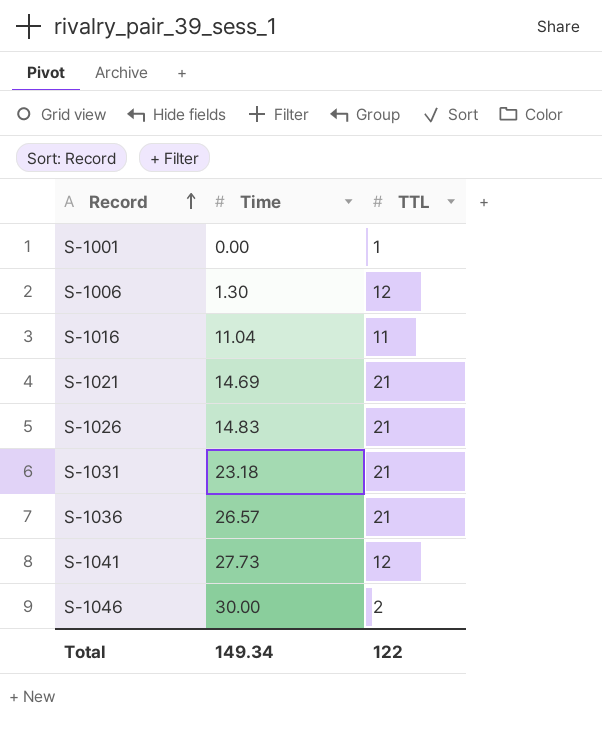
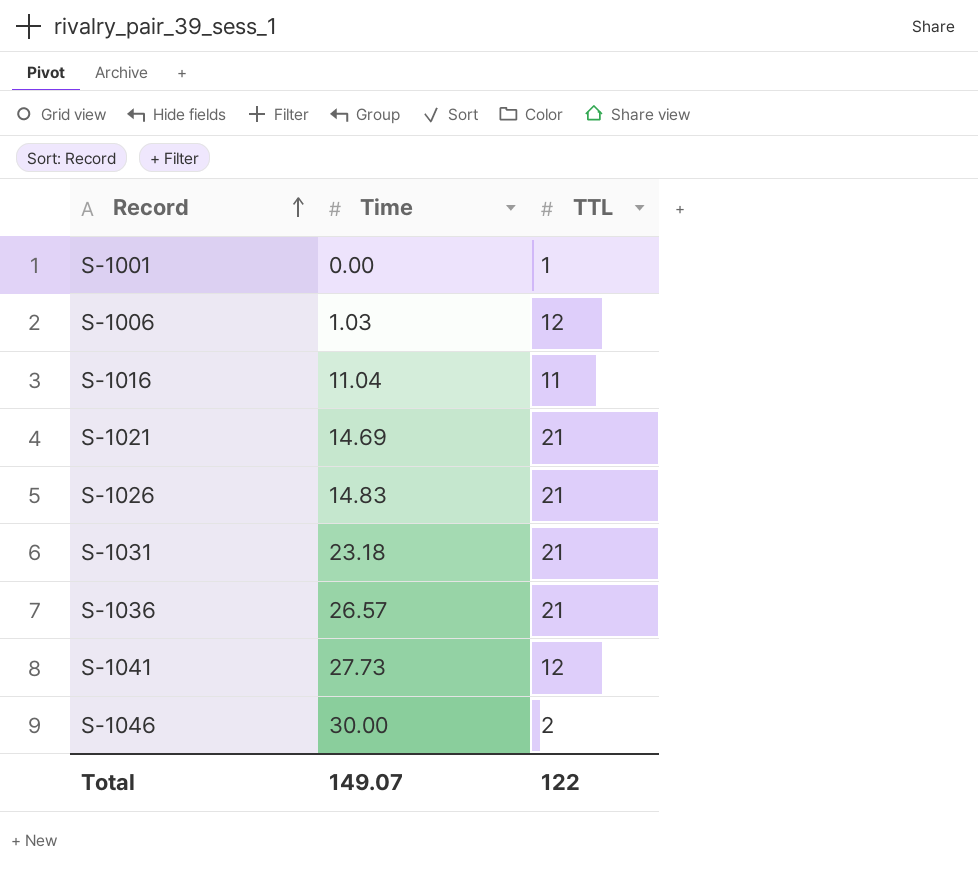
S-1006 | Time: 1.30 -> 1.03
Total | Time: 149.34 -> 149.07

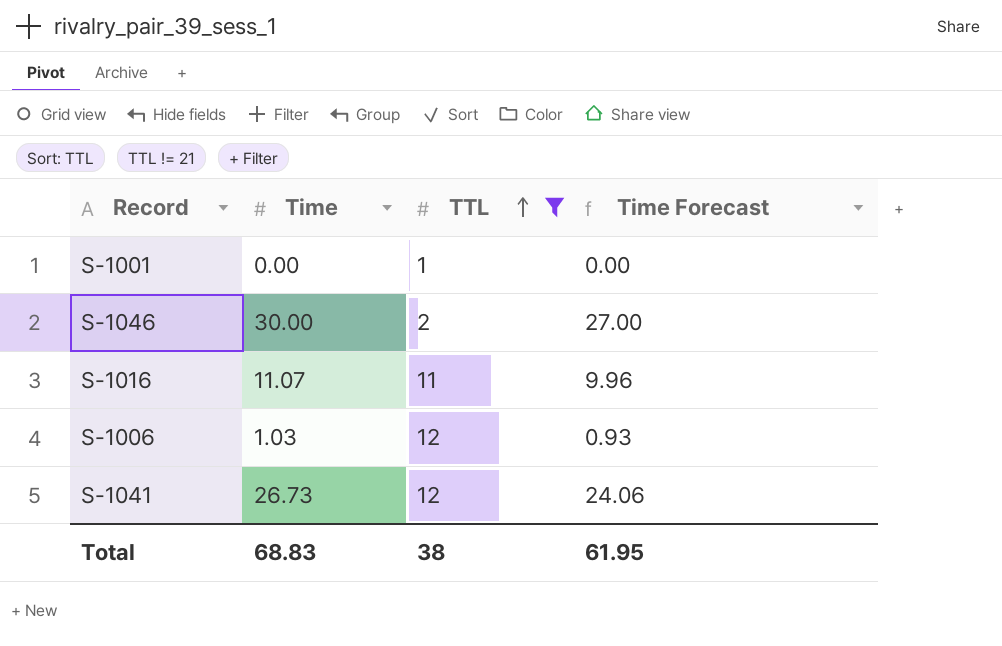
filter: none -> TTL != 21
row order: Record ascending -> TTL ascending
column Time Forecast | formula: none -> [Time] * 0.9
S-1016 | Time: 11.04 -> 11.07
S-1041 | Time: 27.73 -> 26.73
Total | Time: 149.07 -> 68.83
Total | TTL: 122 -> 38

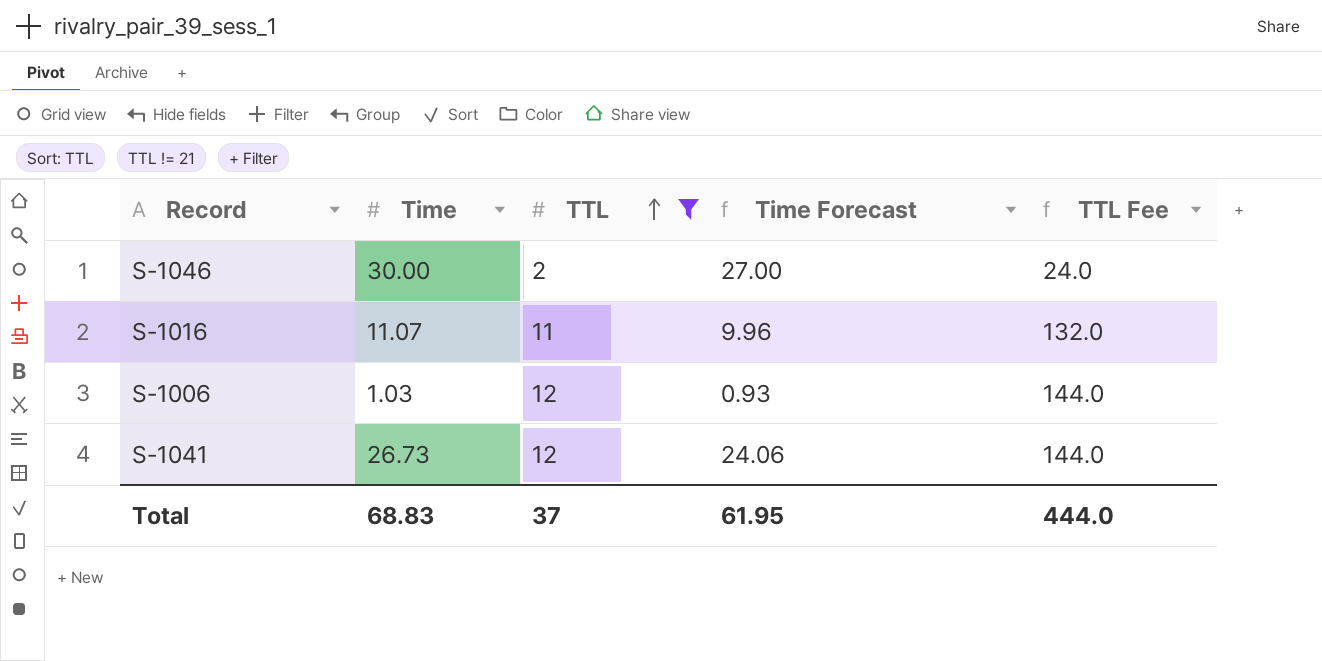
column TTL Fee | formula: none -> [TTL] * 12
row S-1001: 0.00 | 1 | 0.00 -> none
Total | TTL: 38 -> 37

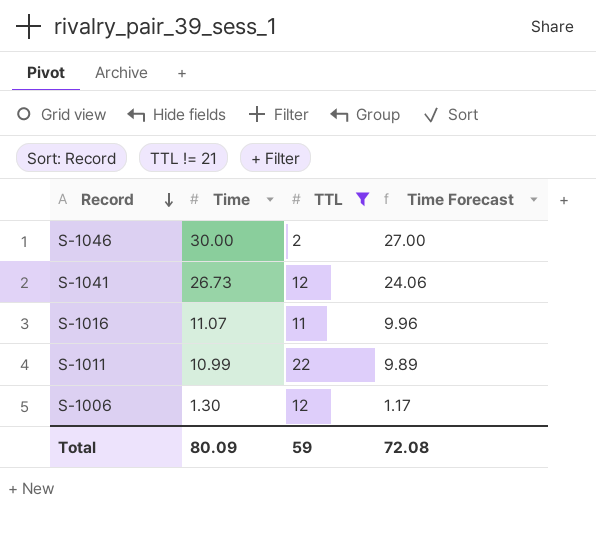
row order: TTL ascending -> Record descending
column TTL Fee | formula: [TTL] * 12 -> none
row S-1011: none -> 10.99 | 22 | 9.89
S-1006 | Time: 1.03 -> 1.30
S-1006 | Time Forecast: 0.93 -> 1.17
Total | Time: 68.83 -> 80.09
Total | TTL: 37 -> 59
Total | Time Forecast: 61.95 -> 72.08

